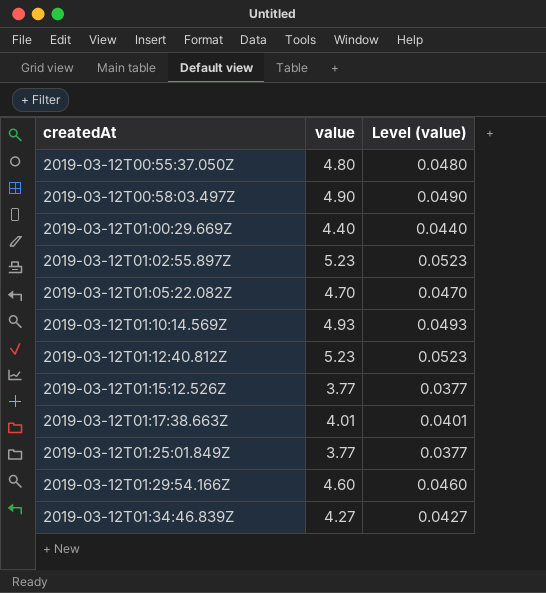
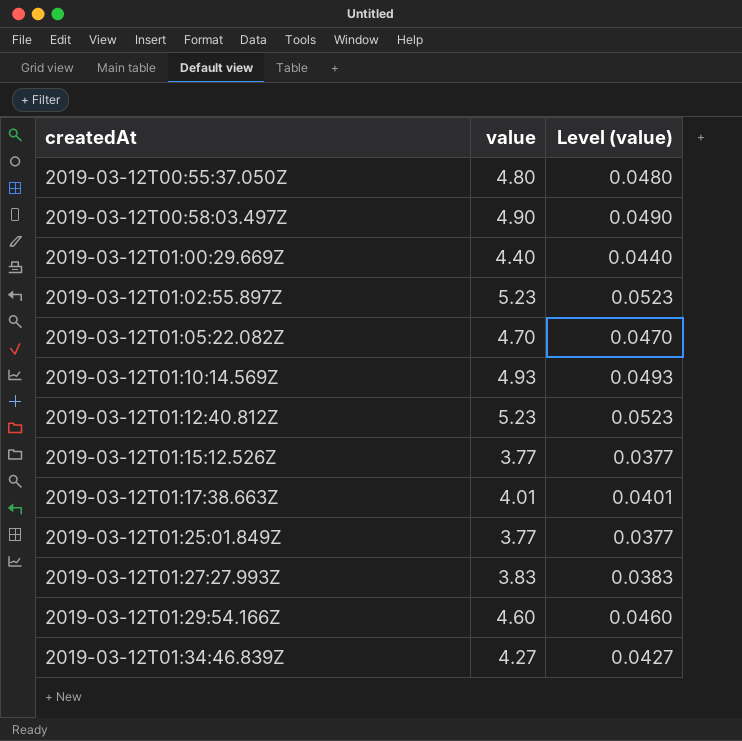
row 2019-03-12T01:27:27.993Z: none -> 3.83 | 0.0383

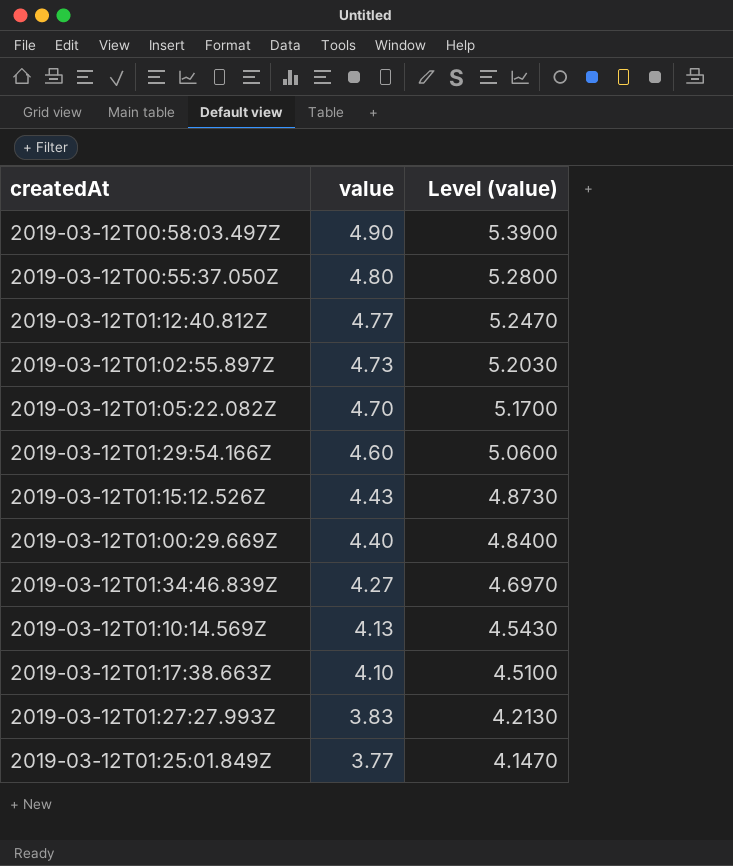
row order: createdAt ascending -> value descending
column Level (value) | formula: [value] * 0.01 -> [value] * 1.1
2019-03-12T01:12:40.812Z | value: 5.23 -> 4.77
2019-03-12T01:02:55.897Z | value: 5.23 -> 4.73
2019-03-12T01:15:12.526Z | value: 3.77 -> 4.43
2019-03-12T01:10:14.569Z | value: 4.93 -> 4.13
2019-03-12T01:17:38.663Z | value: 4.01 -> 4.10

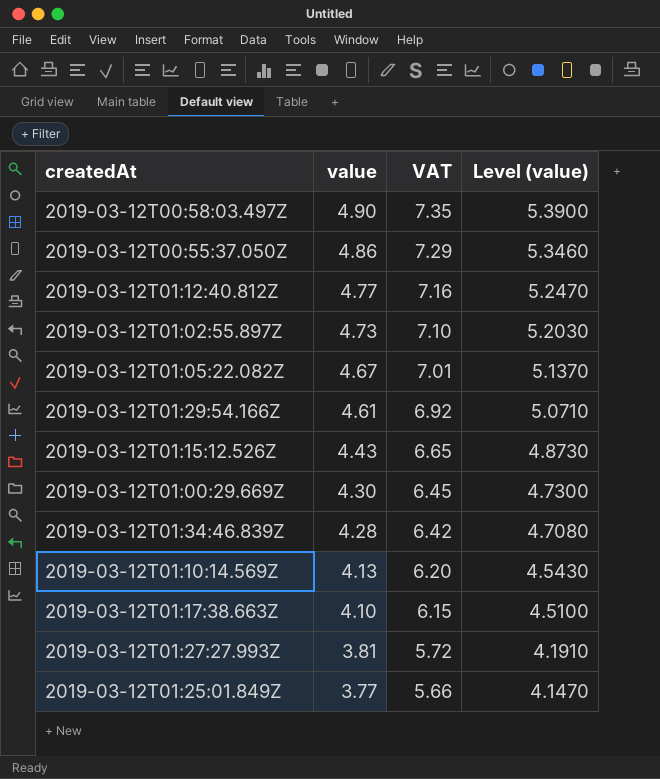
column VAT | formula: none -> [value] * 1.5
2019-03-12T00:55:37.050Z | value: 4.80 -> 4.86
2019-03-12T00:55:37.050Z | Level (value): 5.2800 -> 5.3460
2019-03-12T01:05:22.082Z | value: 4.70 -> 4.67
2019-03-12T01:05:22.082Z | Level (value): 5.1700 -> 5.1370
2019-03-12T01:29:54.166Z | value: 4.60 -> 4.61
2019-03-12T01:29:54.166Z | Level (value): 5.0600 -> 5.0710
2019-03-12T01:00:29.669Z | value: 4.40 -> 4.30
2019-03-12T01:00:29.669Z | Level (value): 4.8400 -> 4.7300
2019-03-12T01:34:46.839Z | value: 4.27 -> 4.28
2019-03-12T01:34:46.839Z | Level (value): 4.6970 -> 4.7080
2019-03-12T01:27:27.993Z | value: 3.83 -> 3.81
2019-03-12T01:27:27.993Z | Level (value): 4.2130 -> 4.1910

